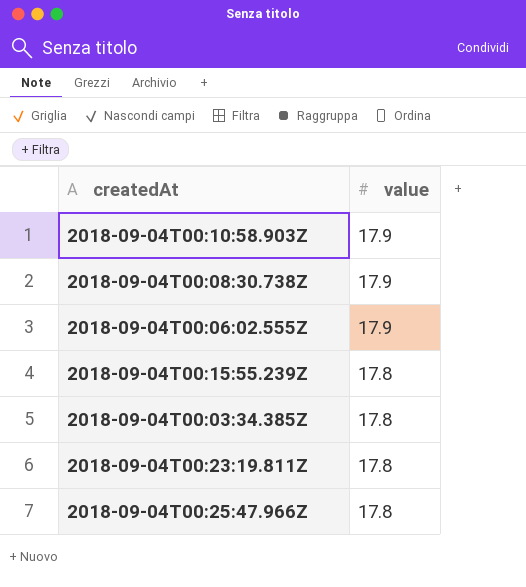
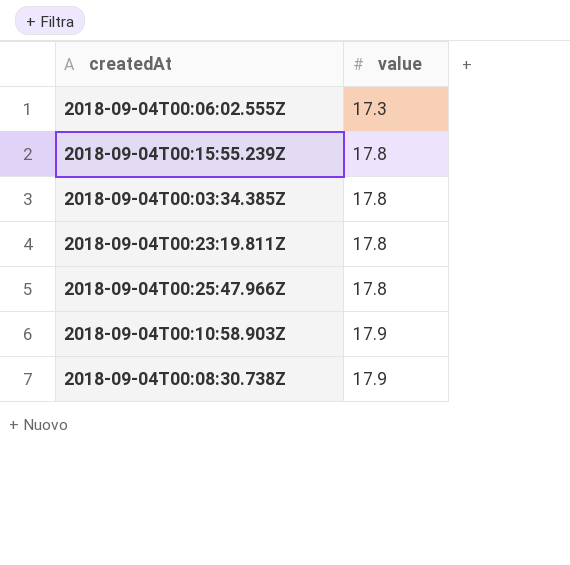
row order: value descending -> value ascending
2018-09-04T00:06:02.555Z | value: 17.9 -> 17.3

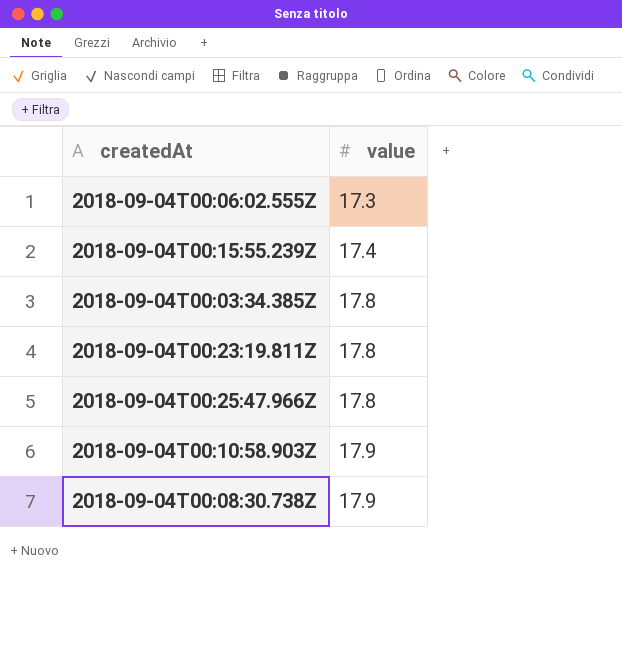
2018-09-04T00:15:55.239Z | value: 17.8 -> 17.4

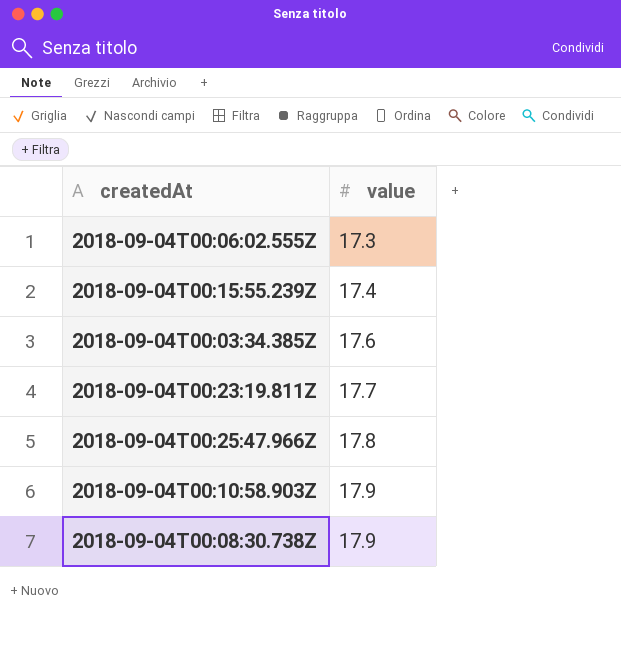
2018-09-04T00:03:34.385Z | value: 17.8 -> 17.6
2018-09-04T00:23:19.811Z | value: 17.8 -> 17.7

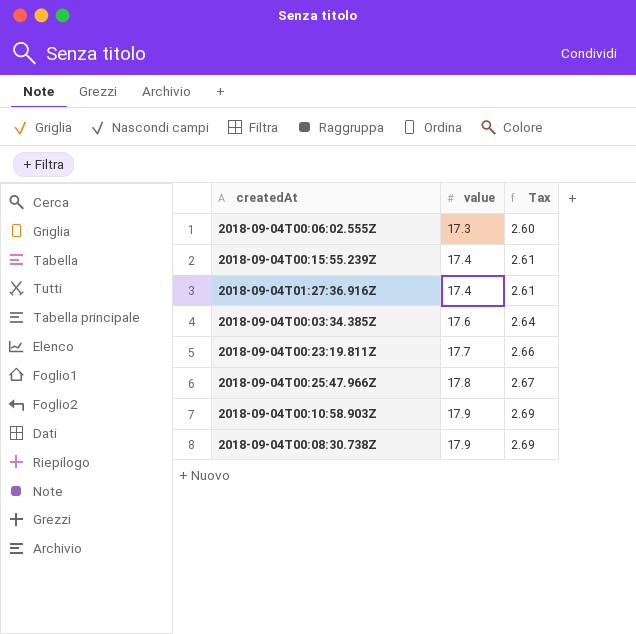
column Tax | formula: none -> [value] * 0.15
row 2018-09-04T01:27:36.916Z: none -> 17.4 | 2.61

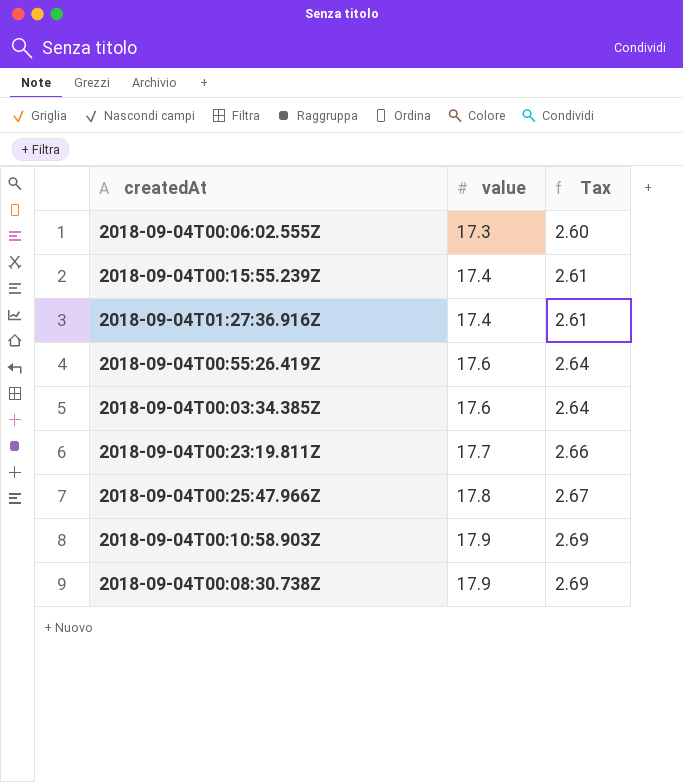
row 2018-09-04T00:55:26.419Z: none -> 17.6 | 2.64

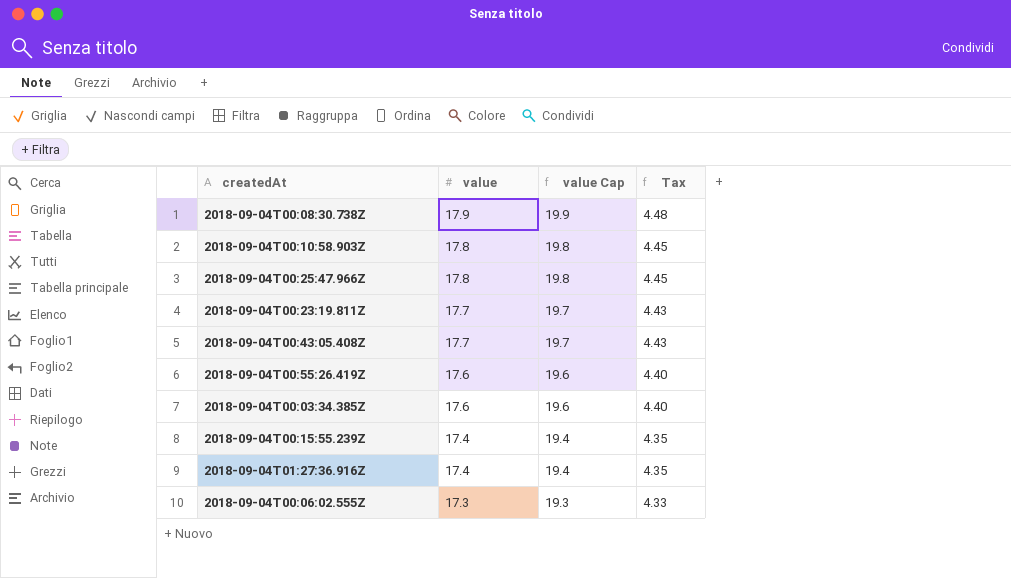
row order: value ascending -> value descending
column value Cap | formula: none -> [value] + 2
column Tax | formula: [value] * 0.15 -> [value] * 0.25
2018-09-04T00:10:58.903Z | value: 17.9 -> 17.8
row 2018-09-04T00:43:05.408Z: none -> 17.7 | 19.7 | 4.43

